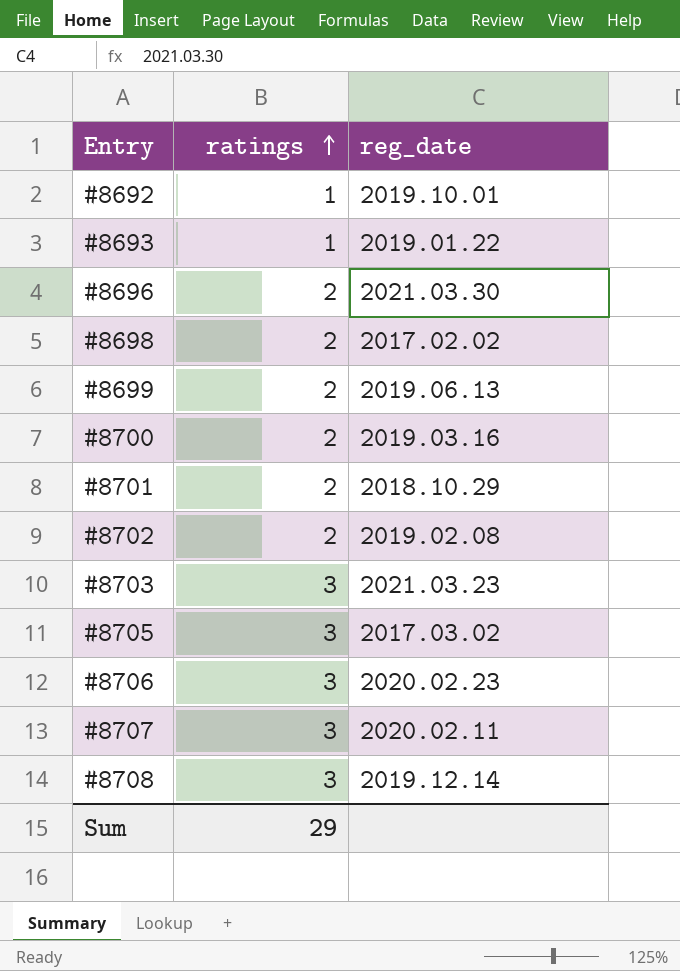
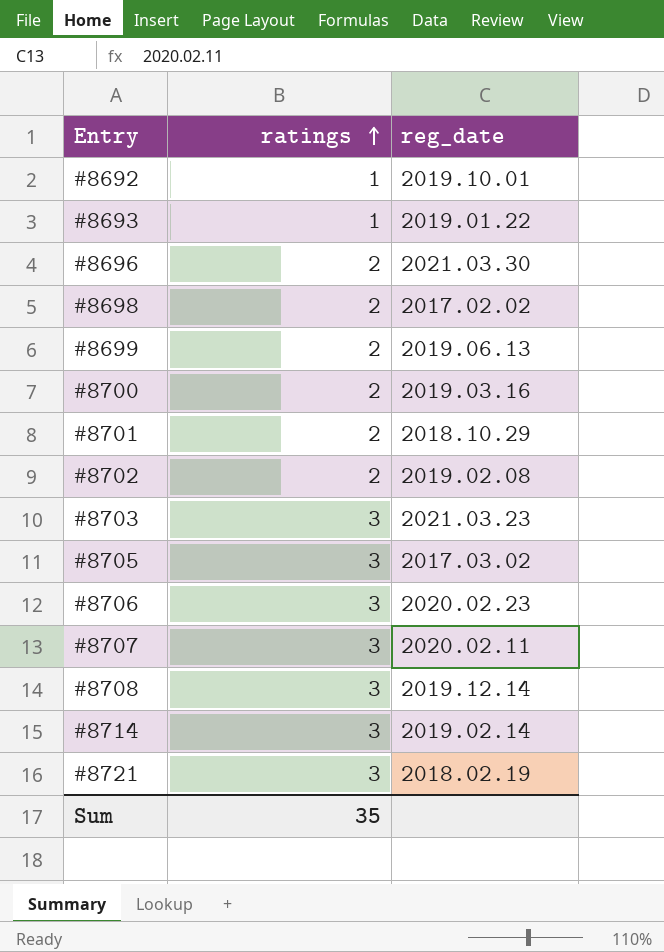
row #8714: none -> 3 | 2019.02.14
row #8721: none -> 3 | 2018.02.19
Sum | ratings: 29 -> 35

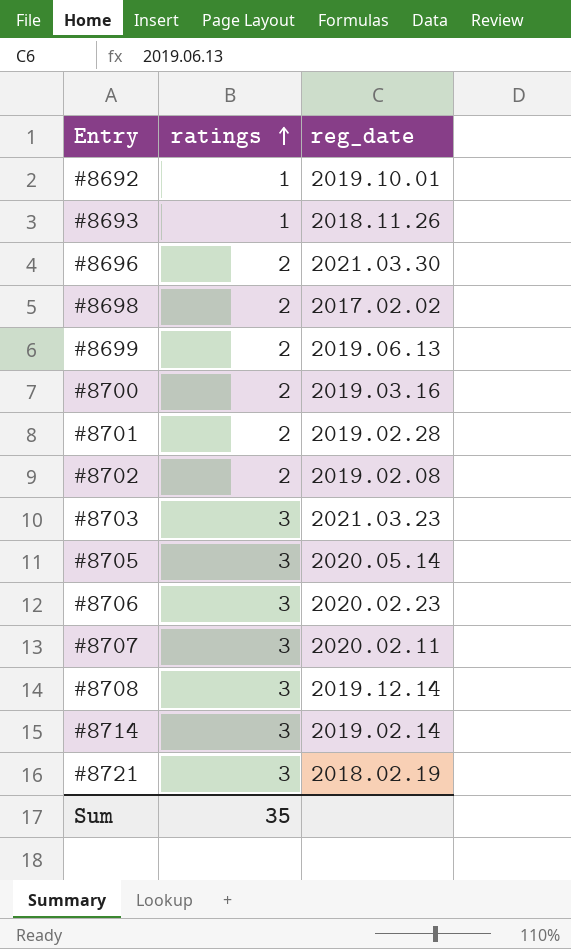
#8693 | reg_date: 2019.01.22 -> 2018.11.26
#8701 | reg_date: 2018.10.29 -> 2019.02.28
#8705 | reg_date: 2017.03.02 -> 2020.05.14

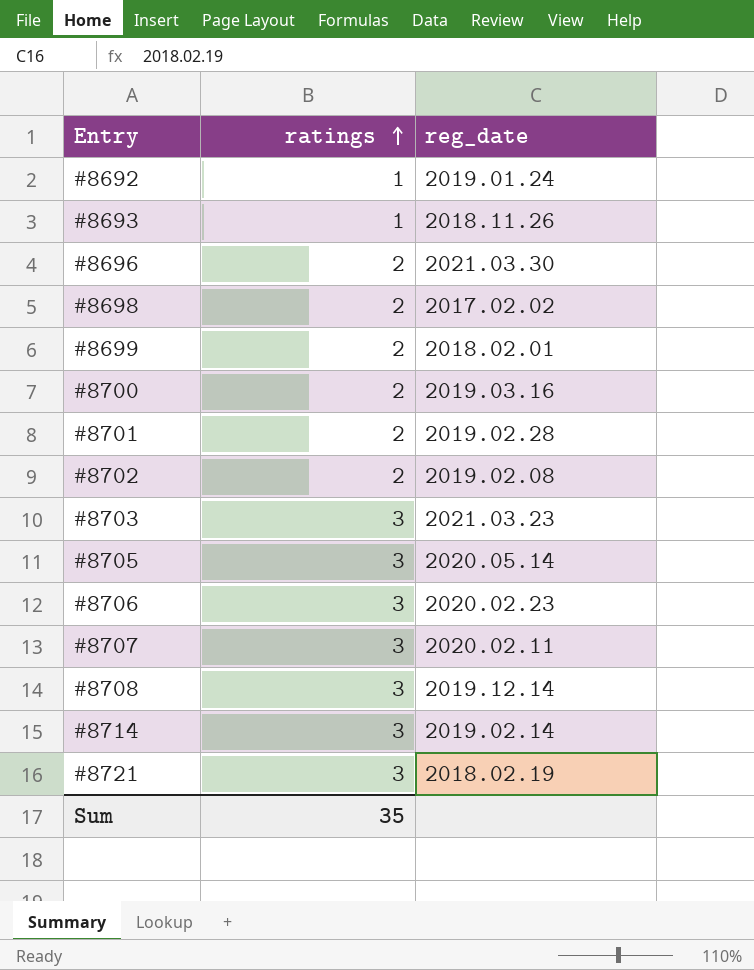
#8692 | reg_date: 2019.10.01 -> 2019.01.24
#8699 | reg_date: 2019.06.13 -> 2018.02.01

